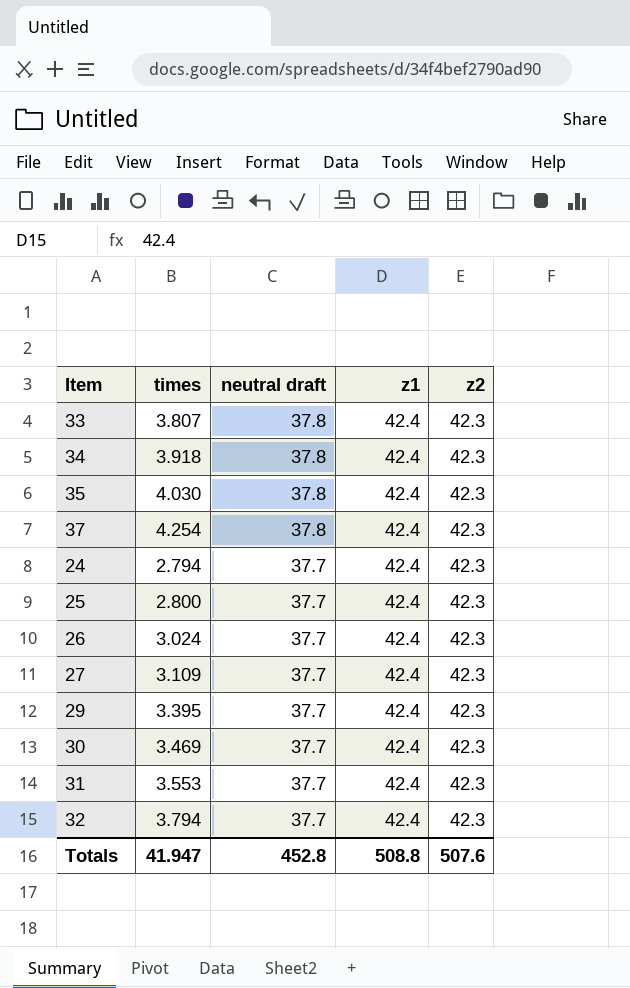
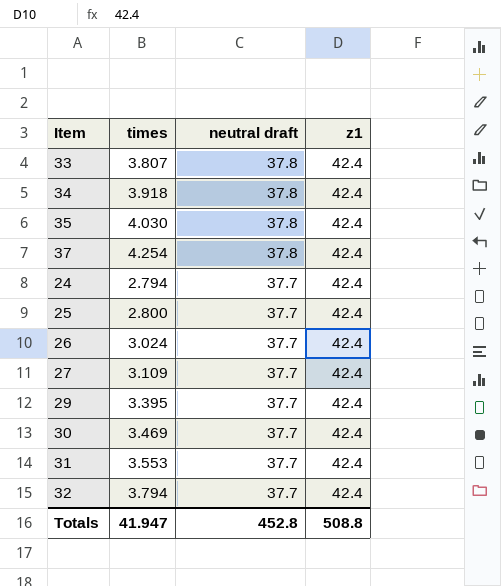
column z2 | position: 5 -> none

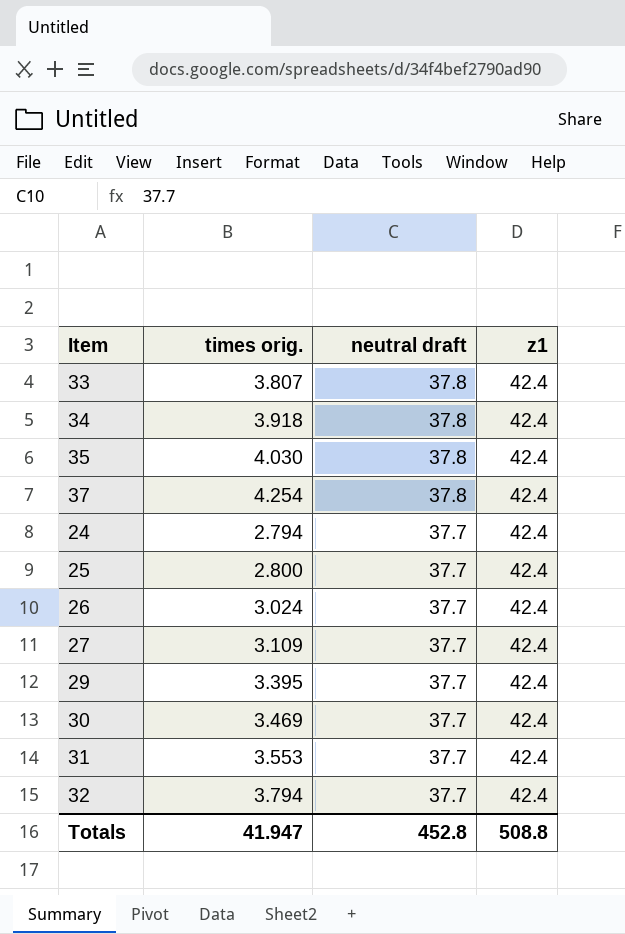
column name: times -> times orig.

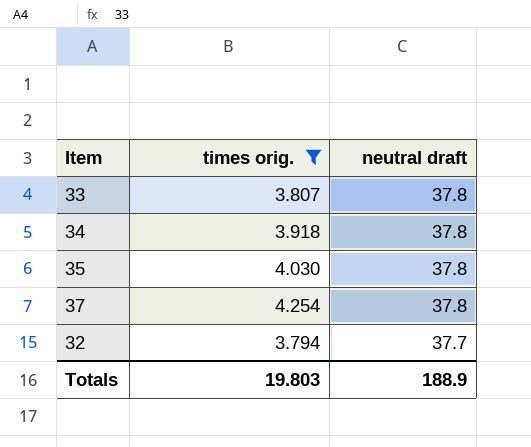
filter: none -> times orig. >= 3.794
column z1 | position: 4 -> none
Totals | times orig.: 41.947 -> 19.803
Totals | neutral draft: 452.8 -> 188.9

